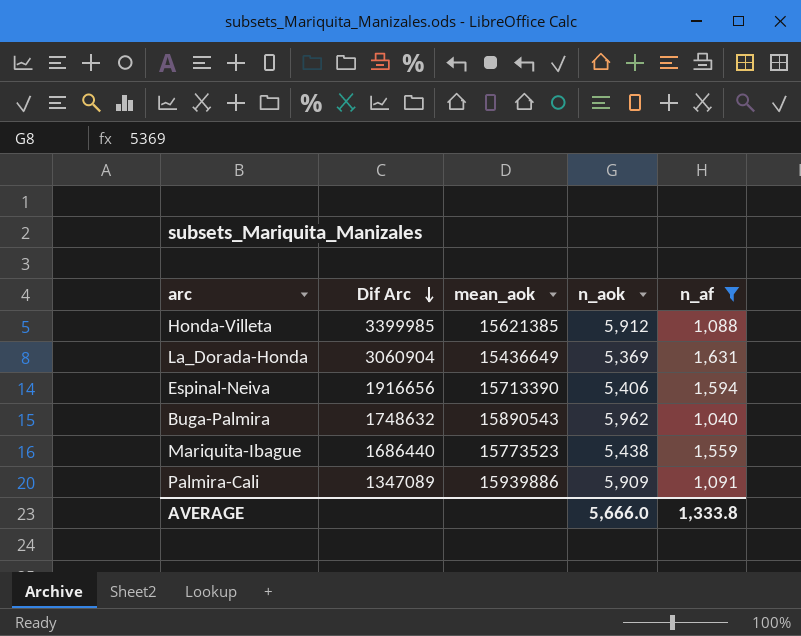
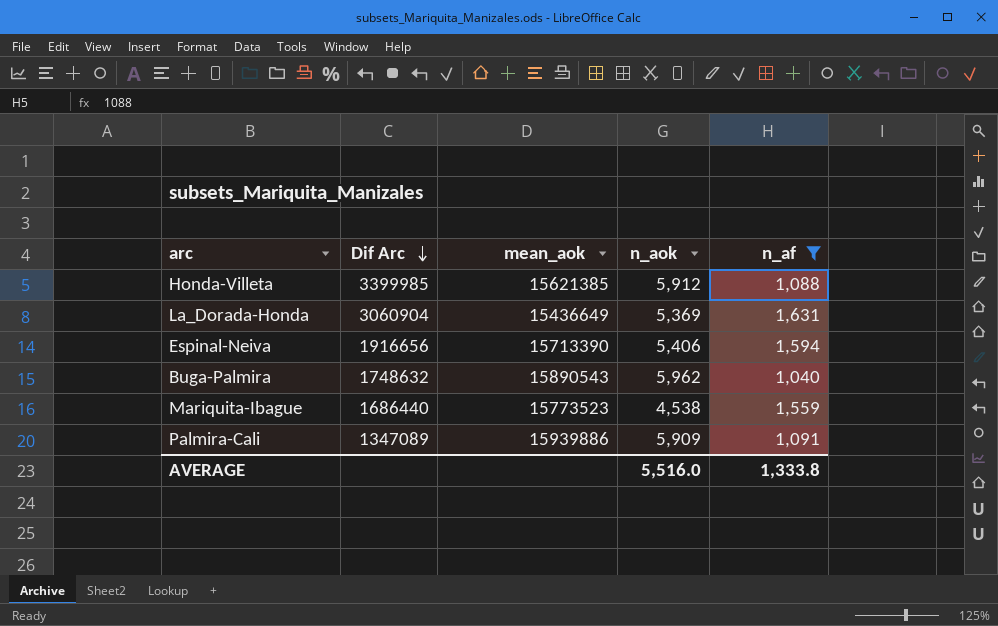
Mariquita-Ibague | n_aok: 5,438 -> 4,538
AVERAGE | n_aok: 5,666.0 -> 5,516.0

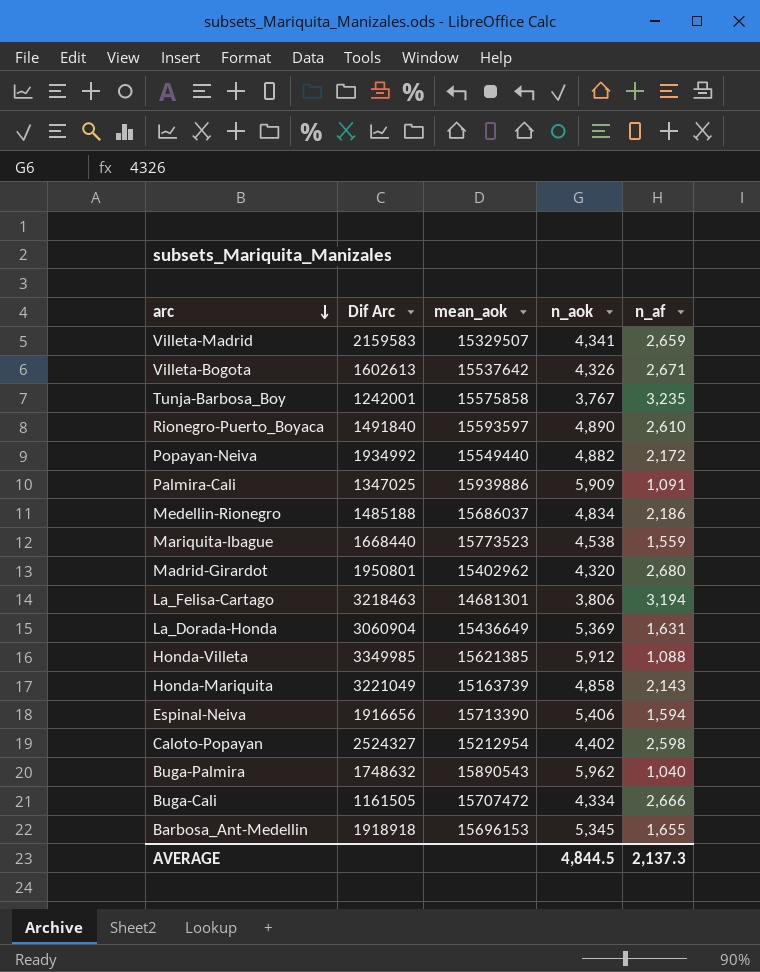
filter: n_af <= 1,631 -> none
row order: Dif Arc descending -> arc descending
Palmira-Cali | Dif Arc: 1347089 -> 1347025
Mariquita-Ibague | Dif Arc: 1686440 -> 1668440
Honda-Villeta | Dif Arc: 3399985 -> 3349985
AVERAGE | n_aok: 5,516.0 -> 4,844.5
AVERAGE | n_af: 1,333.8 -> 2,137.3

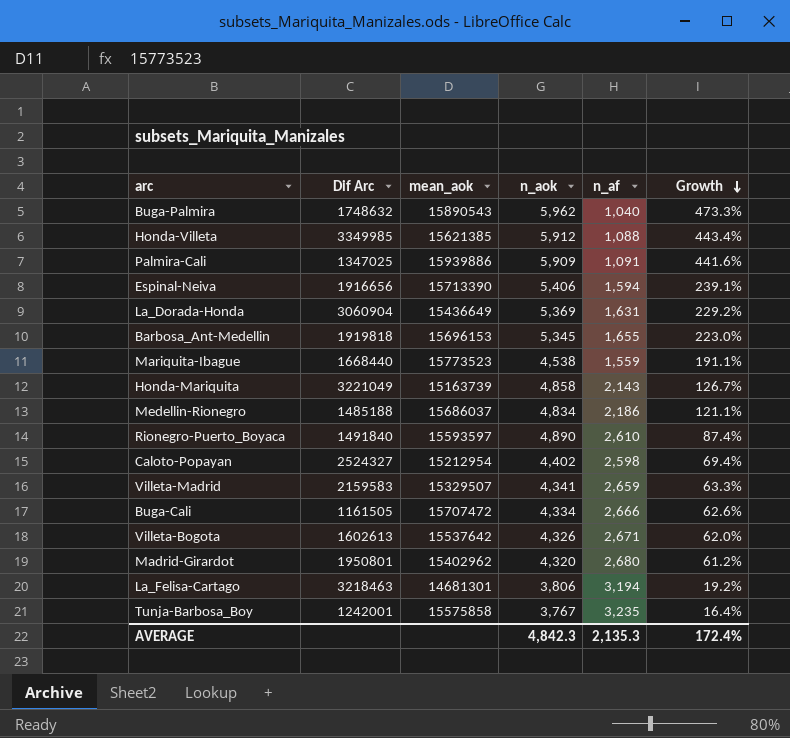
row order: arc descending -> Growth descending
column Growth | formula: none -> ([n_aok] - [n_af]) / [n_af]
row Popayan-Neiva: 1934992 | 15549440 | 4,882 | 2,172 -> none
Barbosa_Ant-Medellin | Dif Arc: 1918918 -> 1919818
AVERAGE | n_aok: 4,844.5 -> 4,842.3
AVERAGE | n_af: 2,137.3 -> 2,135.3

